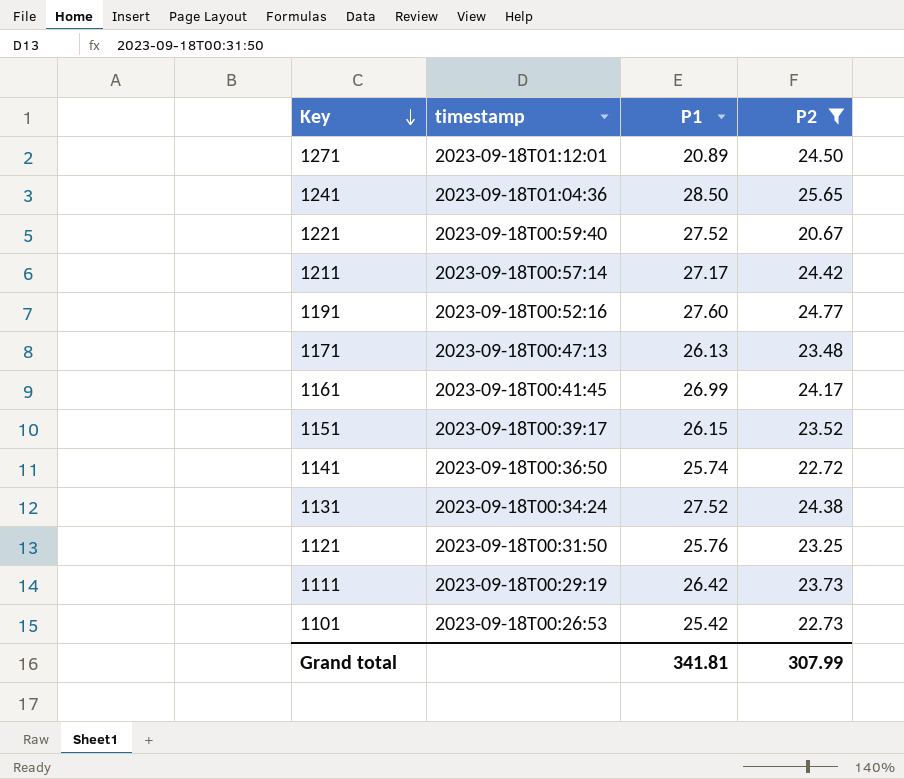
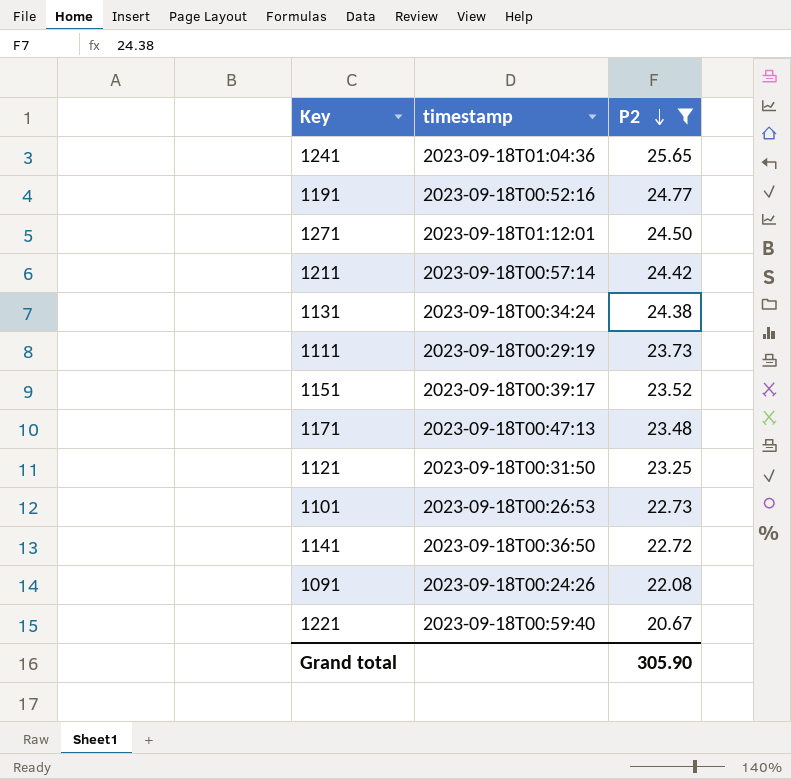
row order: Key descending -> P2 descending
column P1 | position: 3 -> none
row 1161: 2023-09-18T00:41:45 | 26.99 | 24.17 -> none
row 1091: none -> 2023-09-18T00:24:26 | 22.08
Grand total | P2: 307.99 -> 305.90

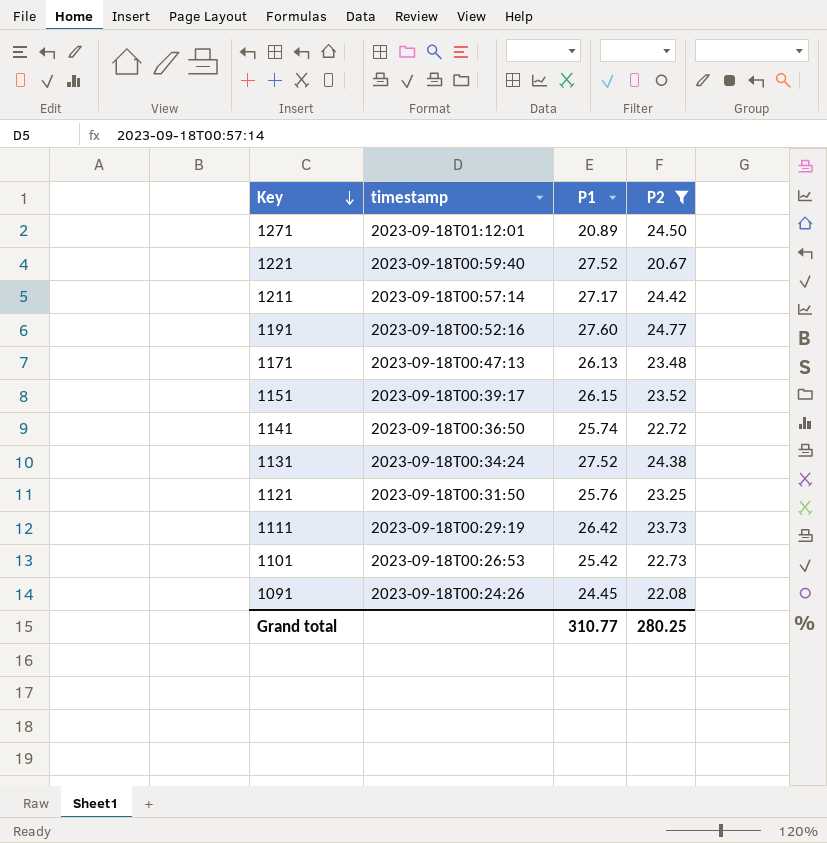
row order: P2 descending -> Key descending
column P1 | position: none -> 3
row 1241: 2023-09-18T01:04:36 | 25.65 -> none
Grand total | P2: 305.90 -> 280.25

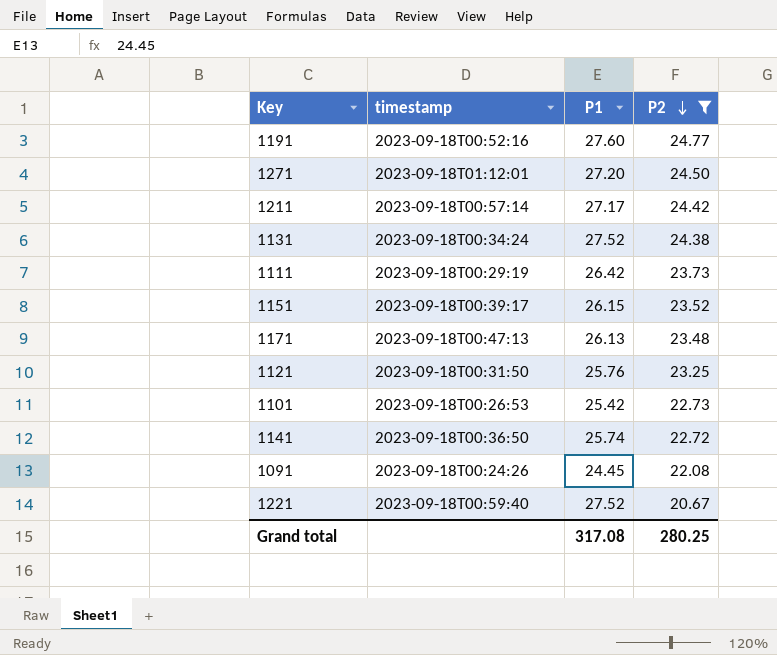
row order: Key descending -> P2 descending
1271 | P1: 20.89 -> 27.20
Grand total | P1: 310.77 -> 317.08

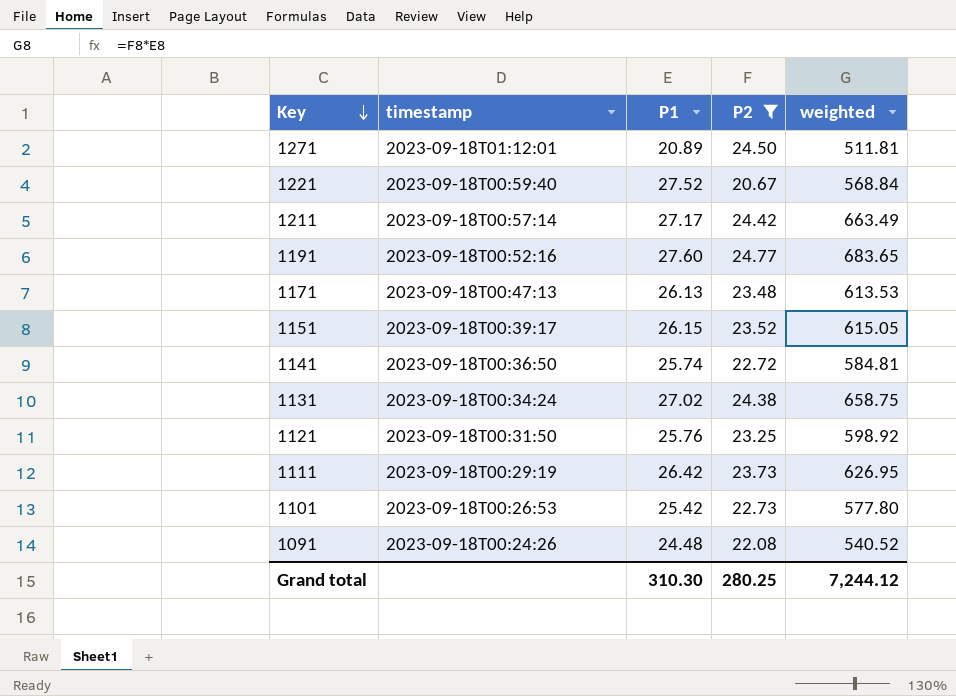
row order: P2 descending -> Key descending
column weighted | formula: none -> [P1] * [P2]
1271 | P1: 27.20 -> 20.89
1131 | P1: 27.52 -> 27.02
1091 | P1: 24.45 -> 24.48
Grand total | P1: 317.08 -> 310.30

